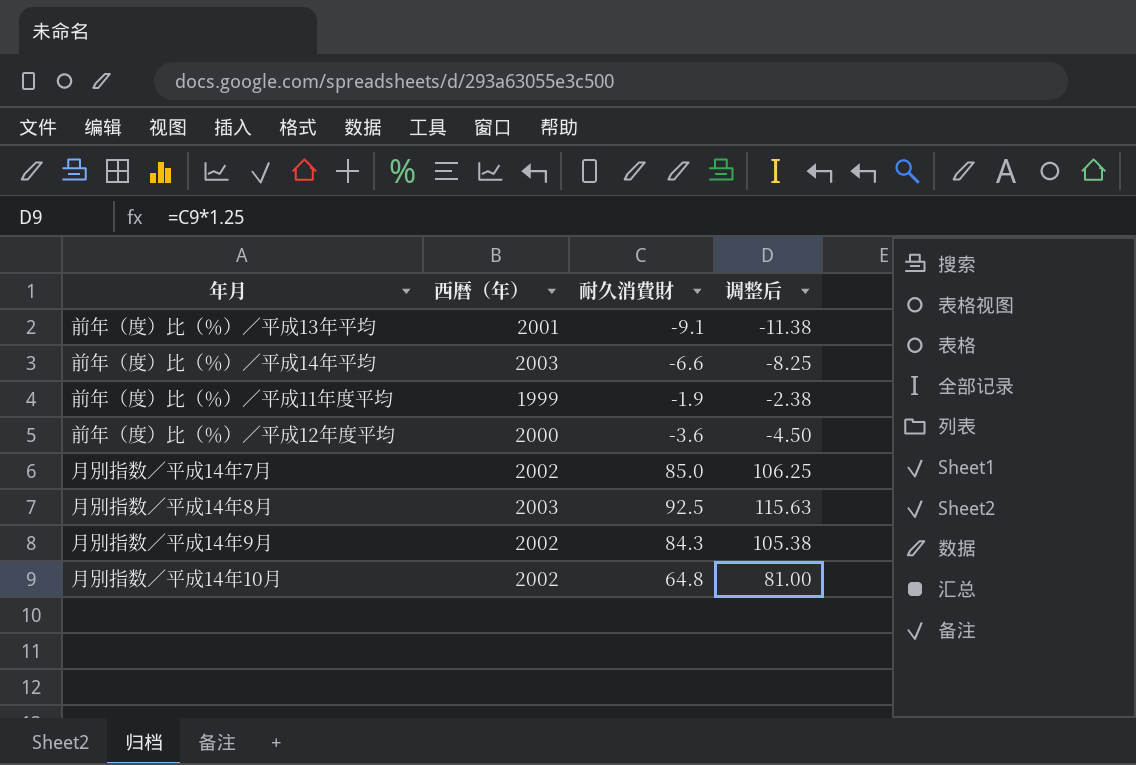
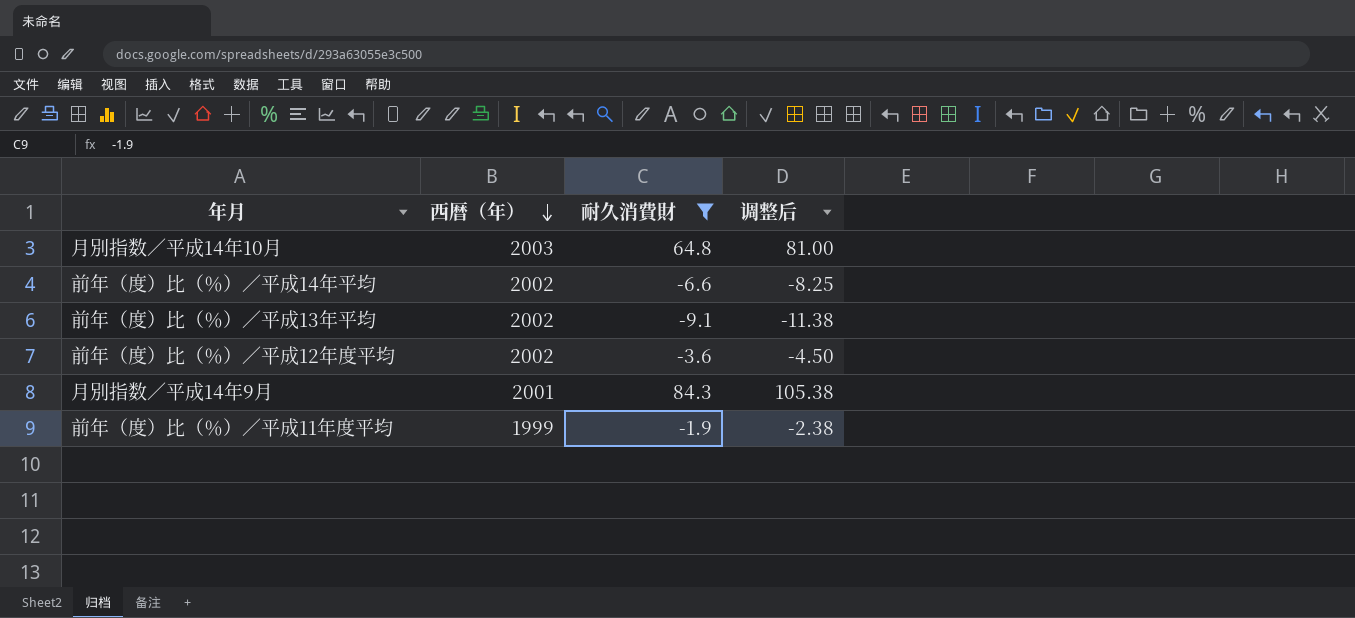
filter: none -> 耐久消費財 <= 84.3
row order: none -> 西暦（年） descending
月別指数／平成14年10月 | 西暦（年）: 2002 -> 2003
前年（度）比（％）／平成14年平均 | 西暦（年）: 2003 -> 2002
前年（度）比（％）／平成13年平均 | 西暦（年）: 2001 -> 2002
前年（度）比（％）／平成12年度平均 | 西暦（年）: 2000 -> 2002
月別指数／平成14年9月 | 西暦（年）: 2002 -> 2001

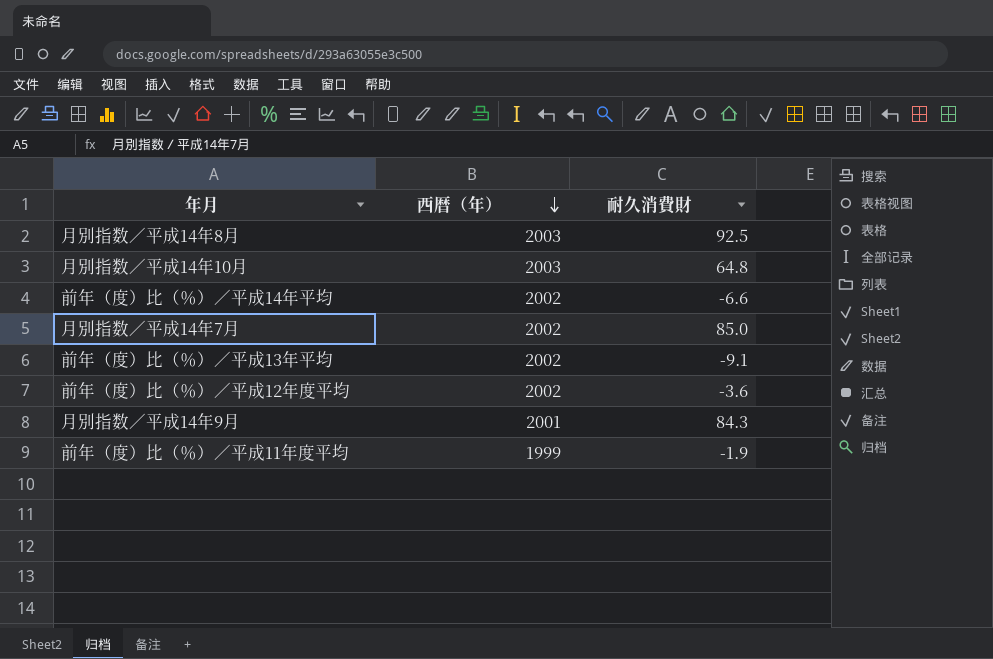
filter: 耐久消費財 <= 84.3 -> none
column 调整后 | formula: [耐久消費財] * 1.25 -> none

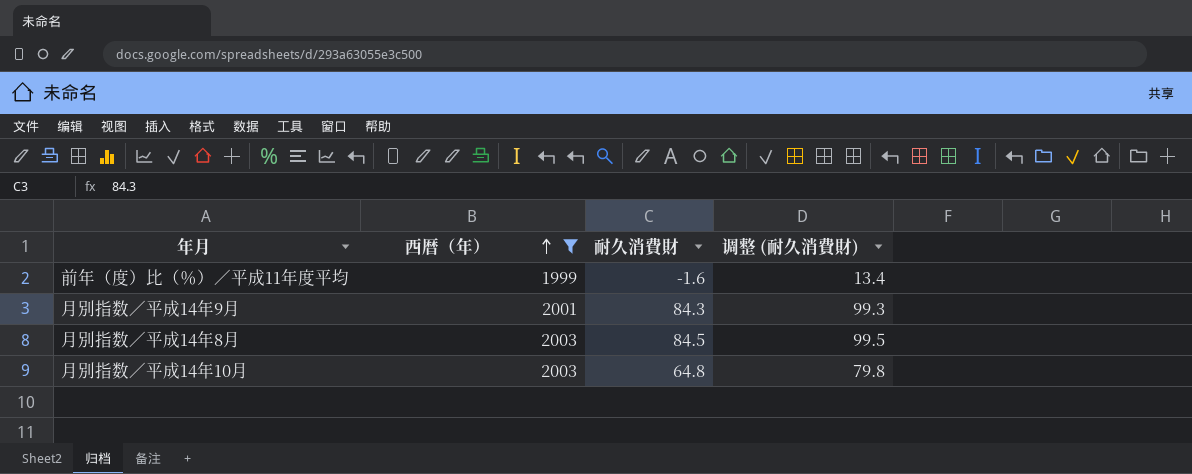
filter: none -> 西暦（年） != 2002
row order: 西暦（年） descending -> 西暦（年） ascending
column 调整 (耐久消費財) | formula: none -> [耐久消費財] + 15
前年（度）比（％）／平成11年度平均 | 耐久消費財: -1.9 -> -1.6
月別指数／平成14年8月 | 耐久消費財: 92.5 -> 84.5

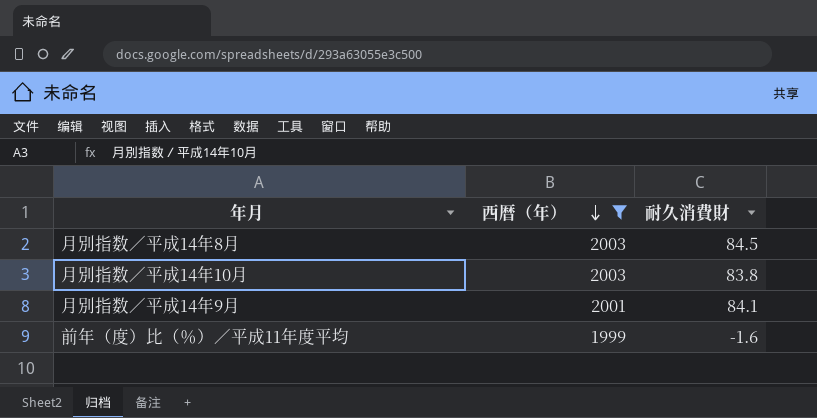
row order: 西暦（年） ascending -> 西暦（年） descending
column 调整 (耐久消費財) | formula: [耐久消費財] + 15 -> none
月別指数／平成14年10月 | 耐久消費財: 64.8 -> 83.8
月別指数／平成14年9月 | 耐久消費財: 84.3 -> 84.1

